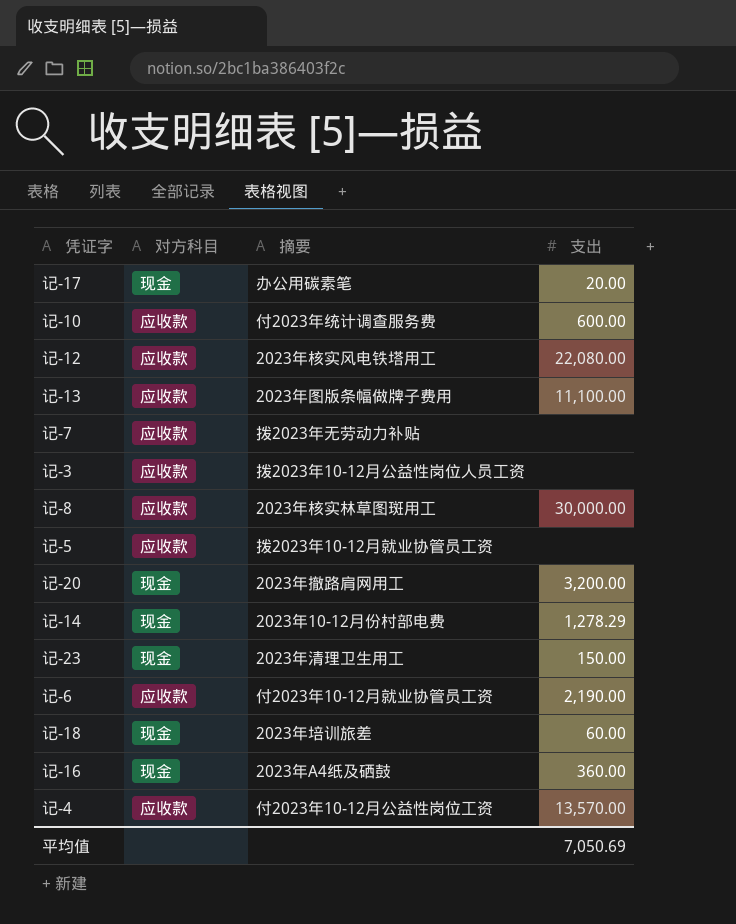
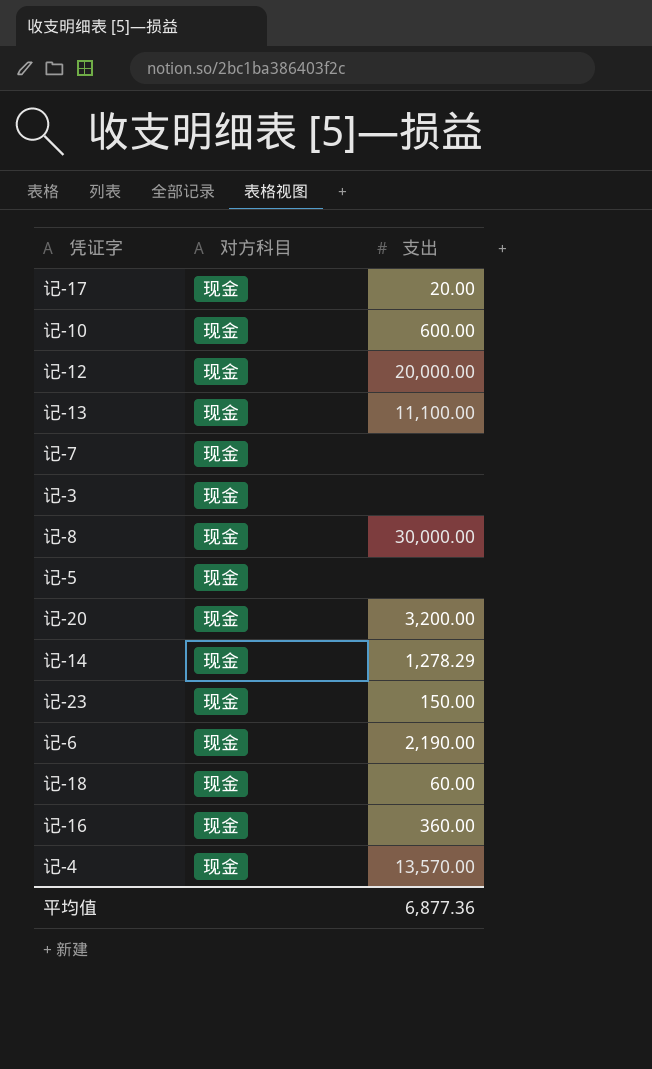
column 摘要 | position: 3 -> none
记-10 | 对方科目: 应收款 -> 现金
记-12 | 对方科目: 应收款 -> 现金
记-12 | 支出: 22,080.00 -> 20,000.00
记-13 | 对方科目: 应收款 -> 现金
记-7 | 对方科目: 应收款 -> 现金
记-3 | 对方科目: 应收款 -> 现金
记-8 | 对方科目: 应收款 -> 现金
记-5 | 对方科目: 应收款 -> 现金
记-6 | 对方科目: 应收款 -> 现金
记-4 | 对方科目: 应收款 -> 现金
平均值 | 支出: 7,050.69 -> 6,877.36

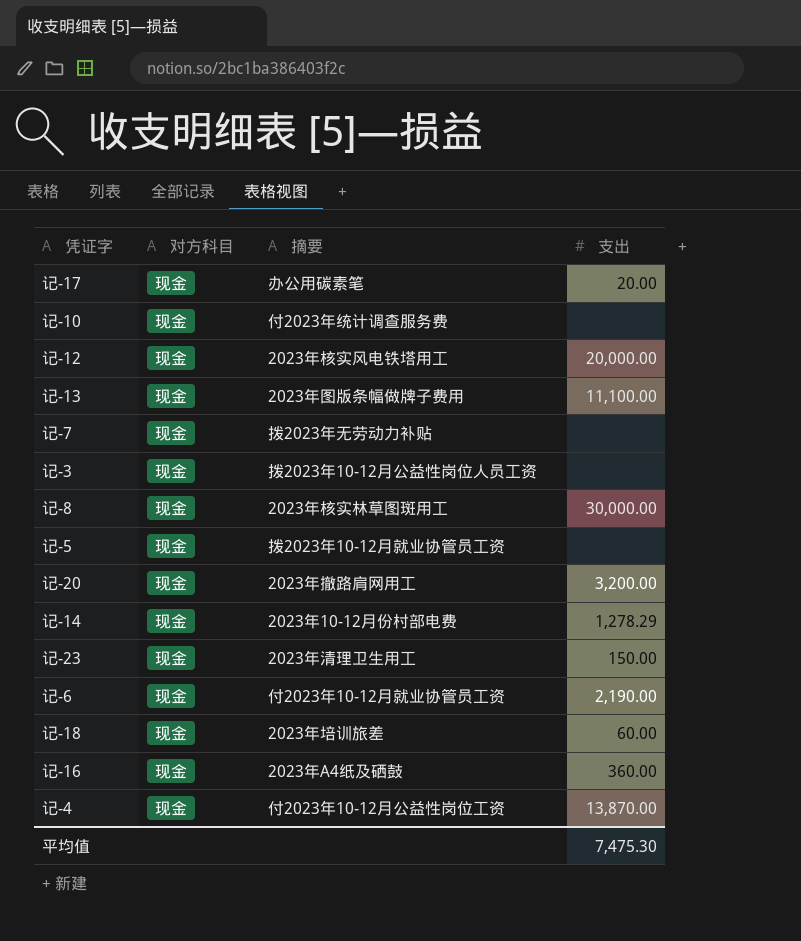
column 摘要 | position: none -> 3
记-10 | 支出: 600.00 -> none
记-4 | 支出: 13,570.00 -> 13,870.00
平均值 | 支出: 6,877.36 -> 7,475.30

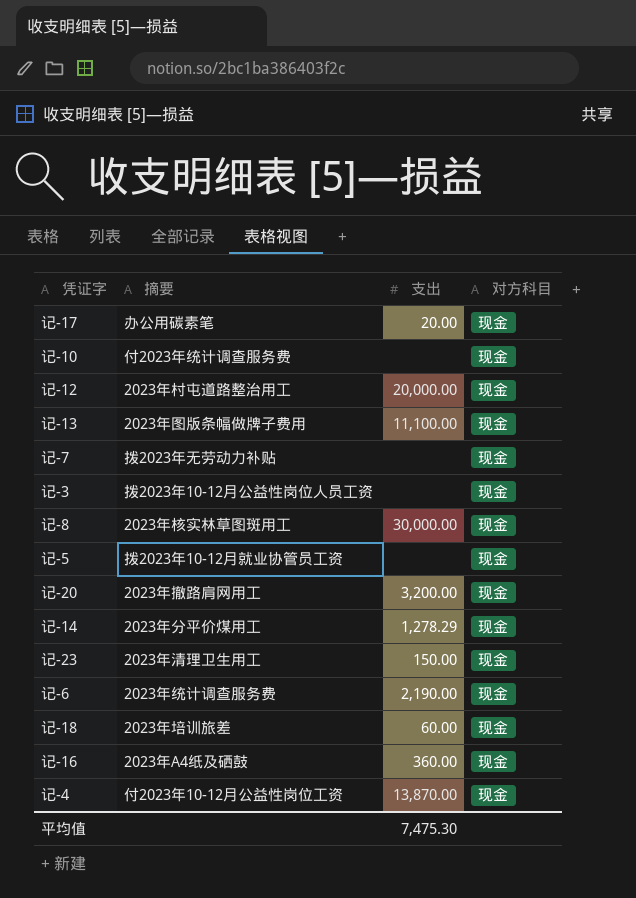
column 对方科目 | position: 2 -> 4
记-12 | 摘要: 2023年核实风电铁塔用工 -> 2023年村屯道路整治用工
记-14 | 摘要: 2023年10-12月份村部电费 -> 2023年分平价煤用工
记-6 | 摘要: 付2023年10-12月就业协管员工资 -> 2023年统计调查服务费

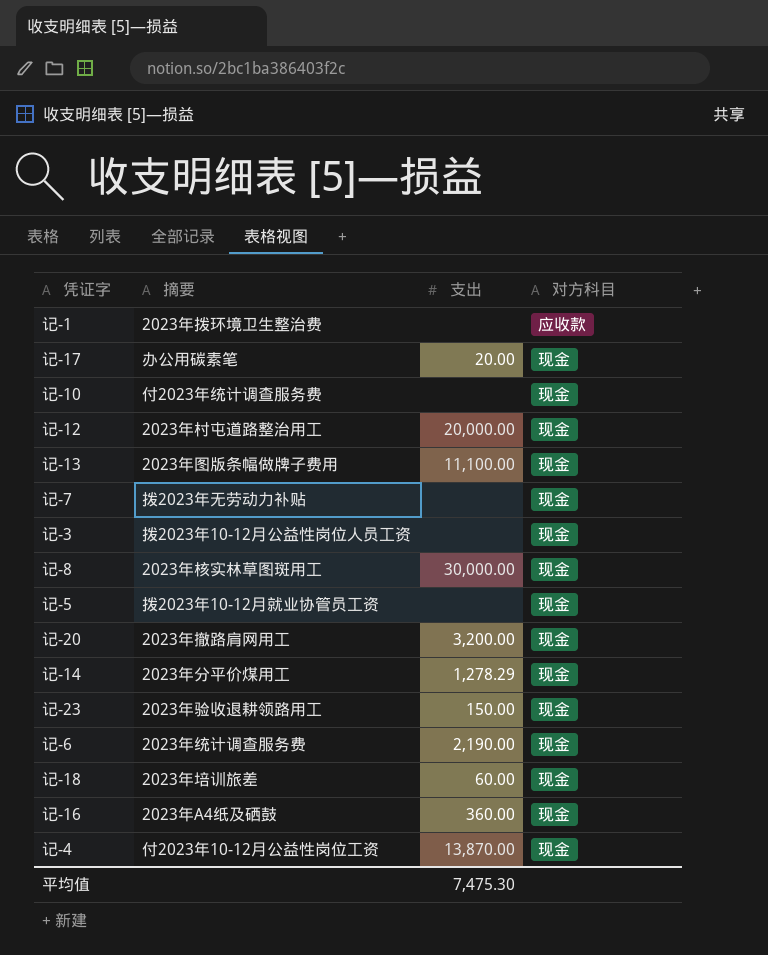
row 记-1: none -> 2023年拨环境卫生整治费 | none | 应收款
记-23 | 摘要: 2023年清理卫生用工 -> 2023年验收退耕领路用工

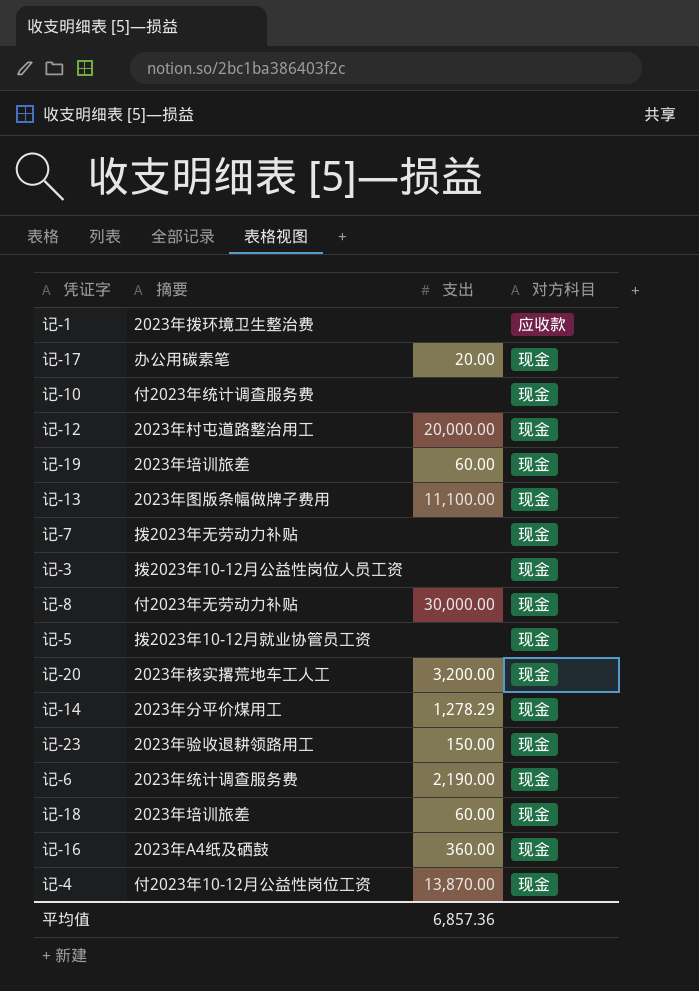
row 记-19: none -> 2023年培训旅差 | 60.00 | 现金
记-8 | 摘要: 2023年核实林草图斑用工 -> 付2023年无劳动力补贴
记-20 | 摘要: 2023年撤路肩网用工 -> 2023年核实撂荒地车工人工
平均值 | 支出: 7,475.30 -> 6,857.36

